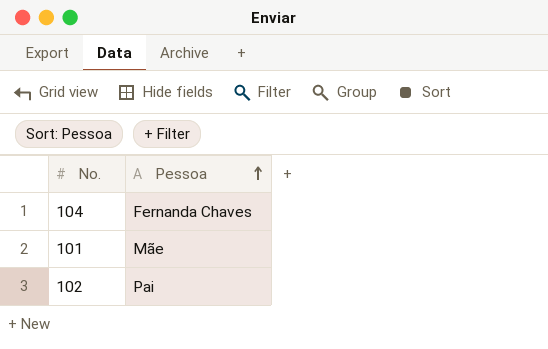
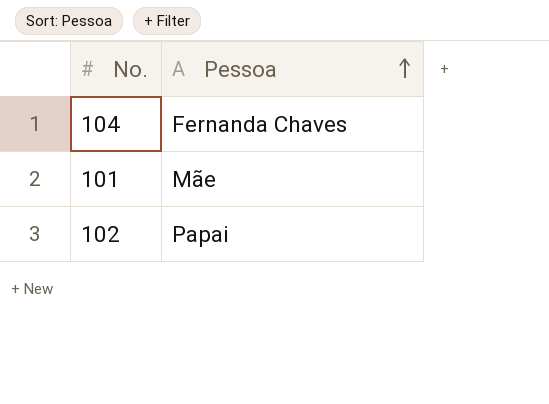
102 | Pessoa: Pai -> Papai

